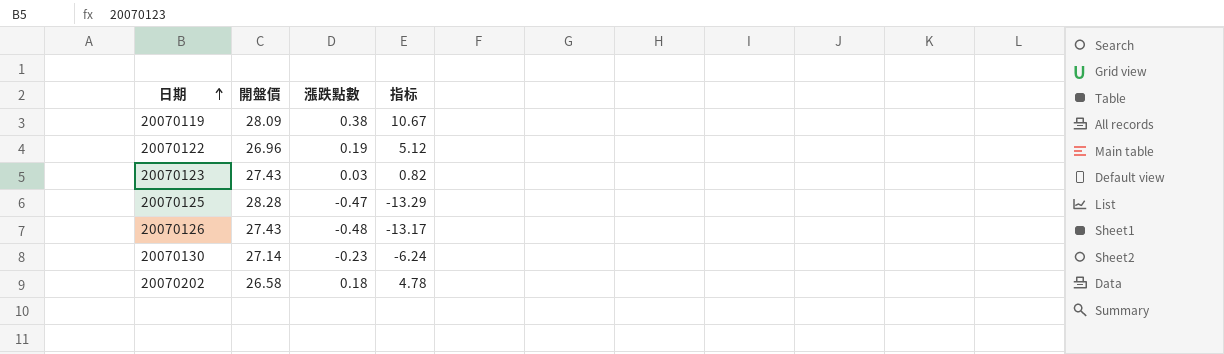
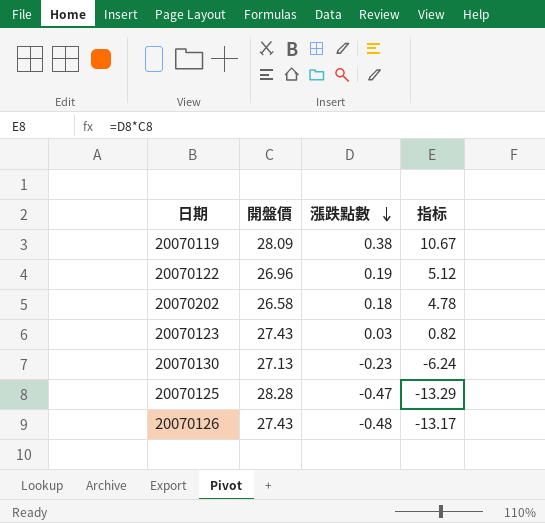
row order: 日期 ascending -> 漲跌點數 descending
20070130 | 開盤價: 27.14 -> 27.13

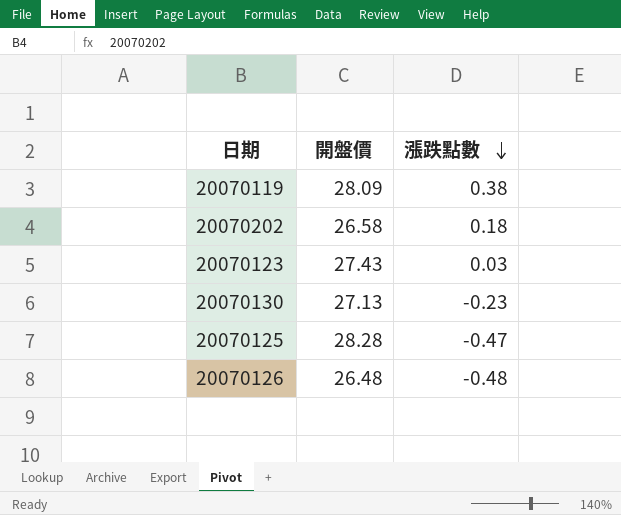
column 指标 | formula: [開盤價] * [漲跌點數] -> none
row 20070122: 26.96 | 0.19 | 5.12 -> none
20070126 | 開盤價: 27.43 -> 26.48

